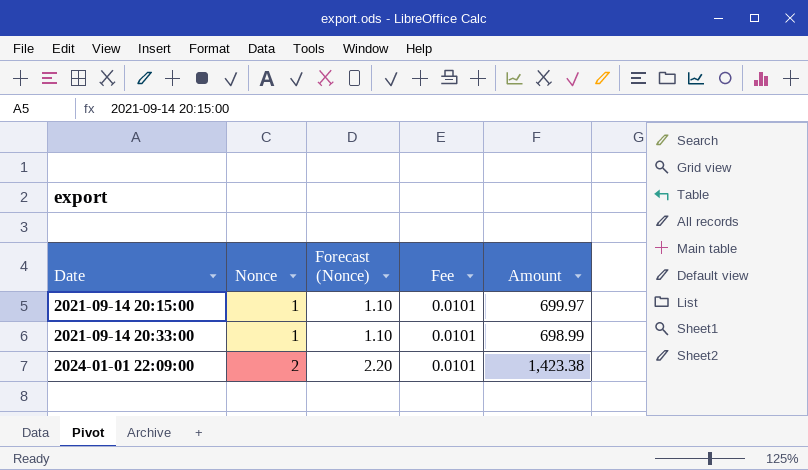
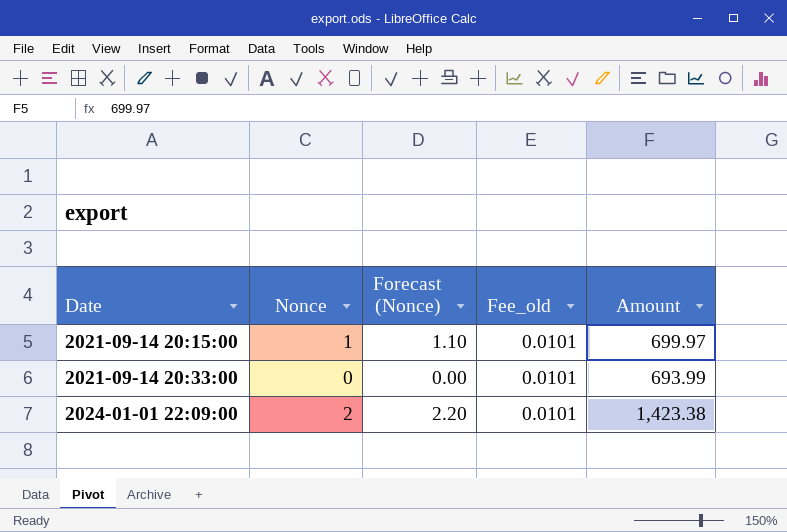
column name: Fee -> Fee_old
2021-09-14 20:33:00 | Nonce: 1 -> 0
2021-09-14 20:33:00 | Forecast (Nonce): 1.10 -> 0.00
2021-09-14 20:33:00 | Amount: 698.99 -> 693.99

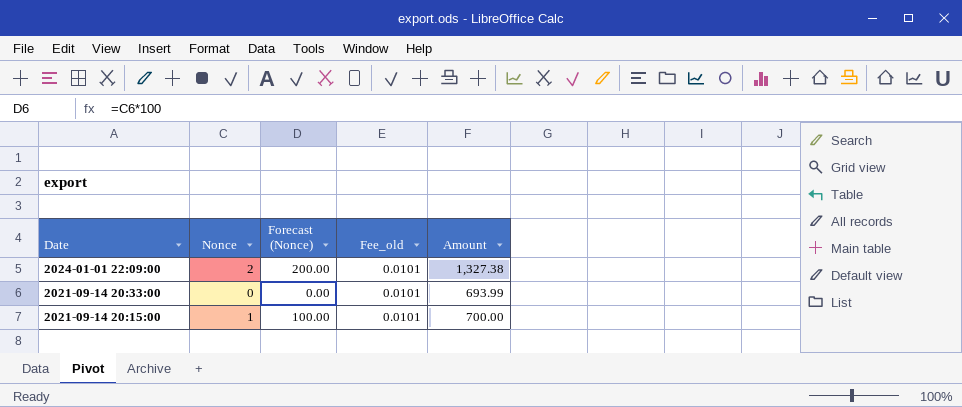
row order: Date ascending -> Date descending
column Forecast (Nonce) | formula: [Nonce] * 1.1 -> [Nonce] * 100
2024-01-01 22:09:00 | Amount: 1,423.38 -> 1,327.38
2021-09-14 20:15:00 | Amount: 699.97 -> 700.00

